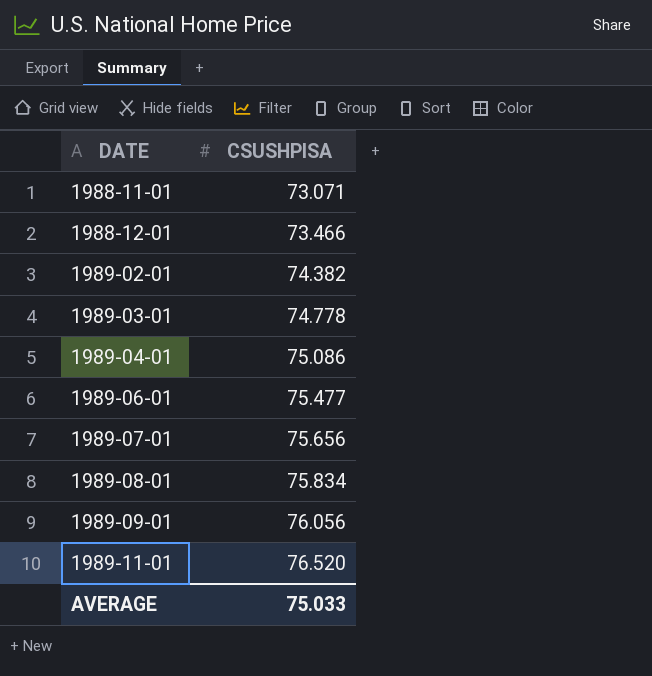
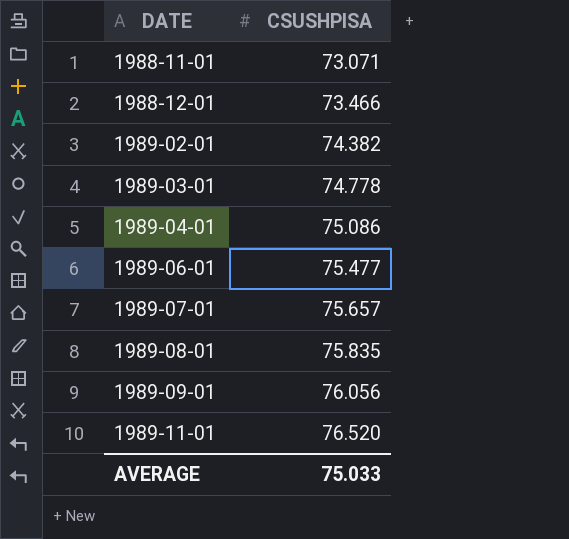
1989-07-01 | CSUSHPISA: 75.656 -> 75.657
1989-08-01 | CSUSHPISA: 75.834 -> 75.835

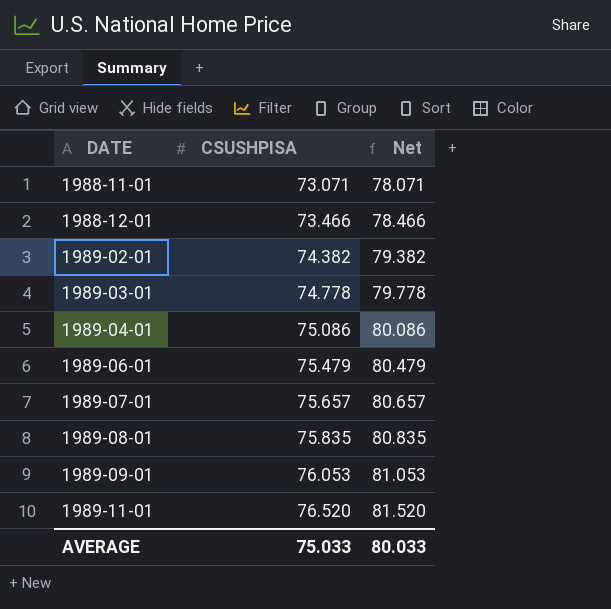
column Net | formula: none -> [CSUSHPISA] + 5
1989-06-01 | CSUSHPISA: 75.477 -> 75.479
1989-09-01 | CSUSHPISA: 76.056 -> 76.053

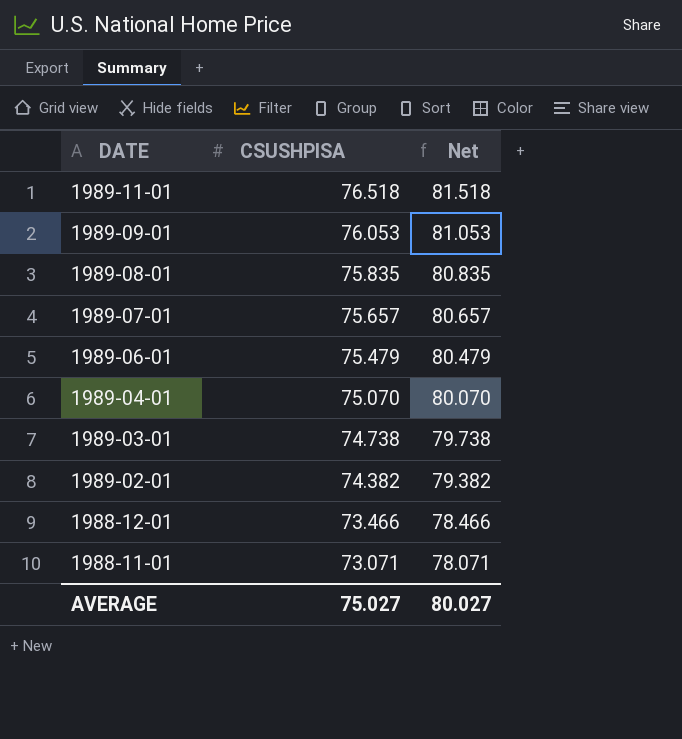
row order: DATE ascending -> DATE descending
1989-11-01 | CSUSHPISA: 76.520 -> 76.518
1989-11-01 | Net: 81.520 -> 81.518
1989-04-01 | CSUSHPISA: 75.086 -> 75.070
1989-04-01 | Net: 80.086 -> 80.070
1989-03-01 | CSUSHPISA: 74.778 -> 74.738
1989-03-01 | Net: 79.778 -> 79.738
AVERAGE | CSUSHPISA: 75.033 -> 75.027
AVERAGE | Net: 80.033 -> 80.027

